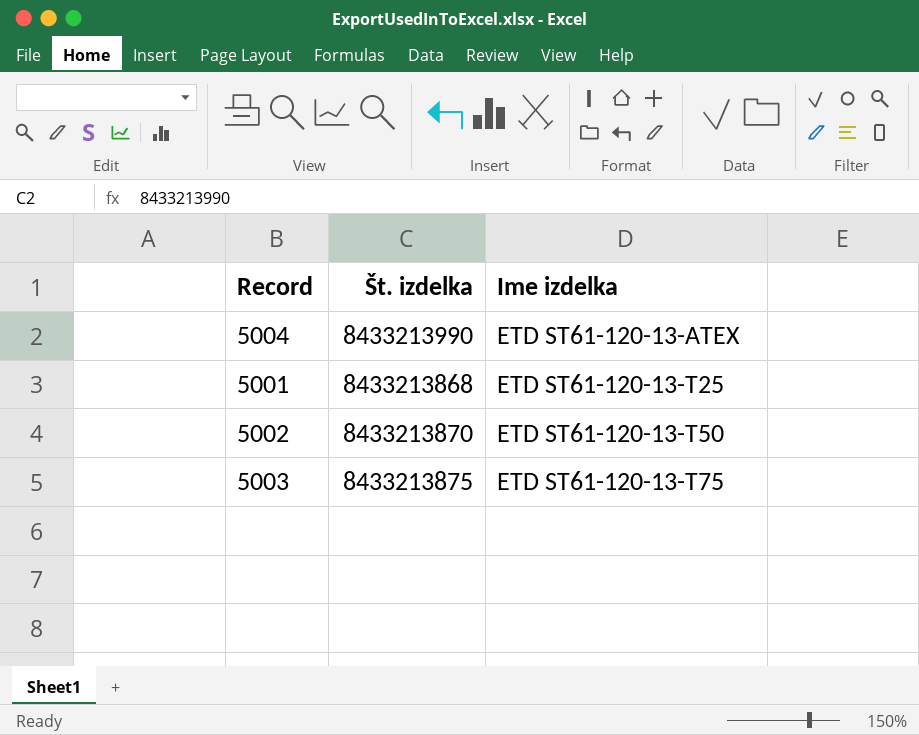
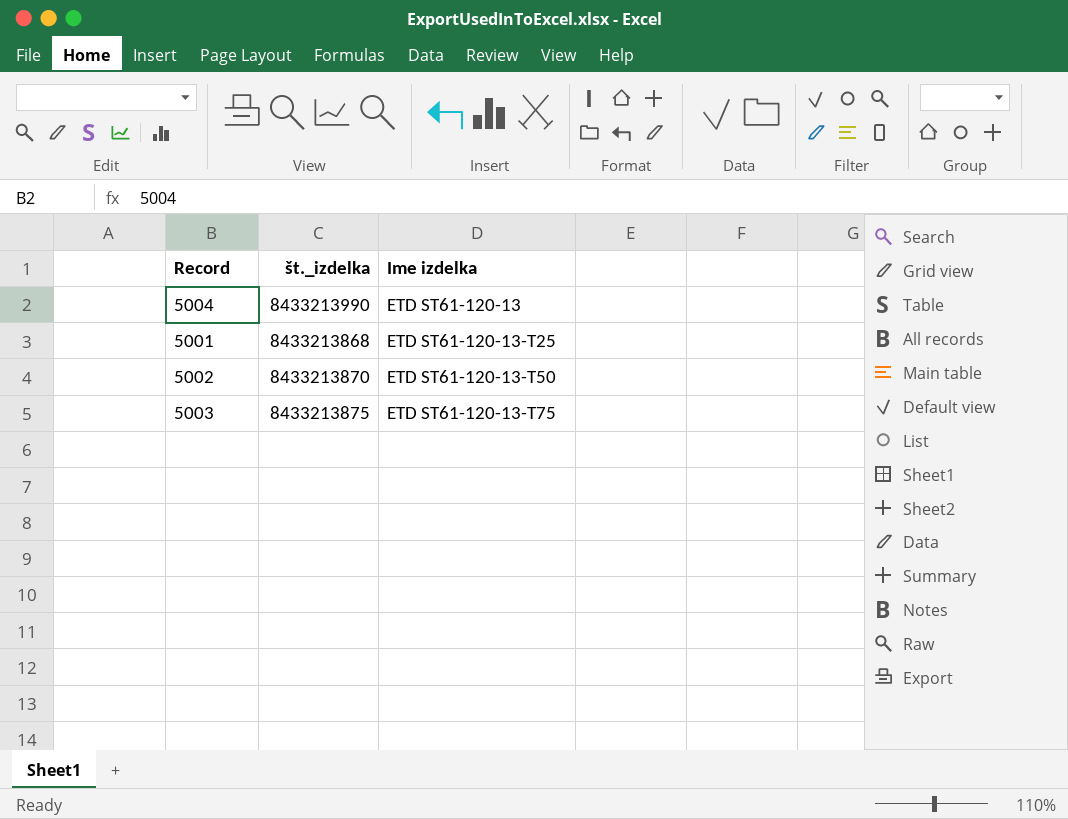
column name: Št. izdelka -> št._izdelka
5004 | Ime izdelka: ETD ST61-120-13-ATEX -> ETD ST61-120-13

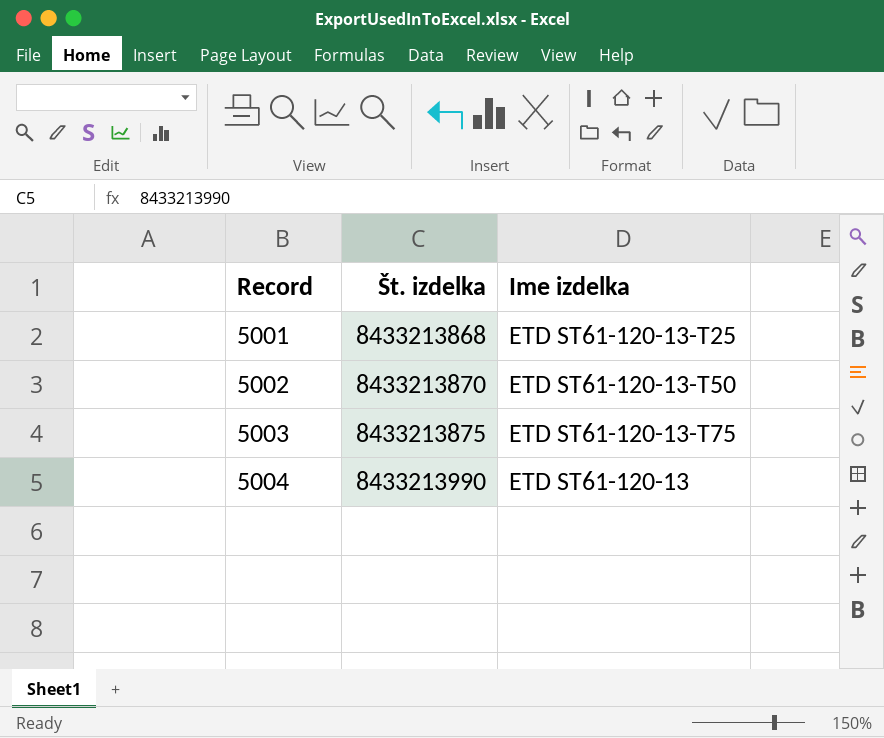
row order: Ime izdelka ascending -> Record ascending
column name: št._izdelka -> Št. izdelka

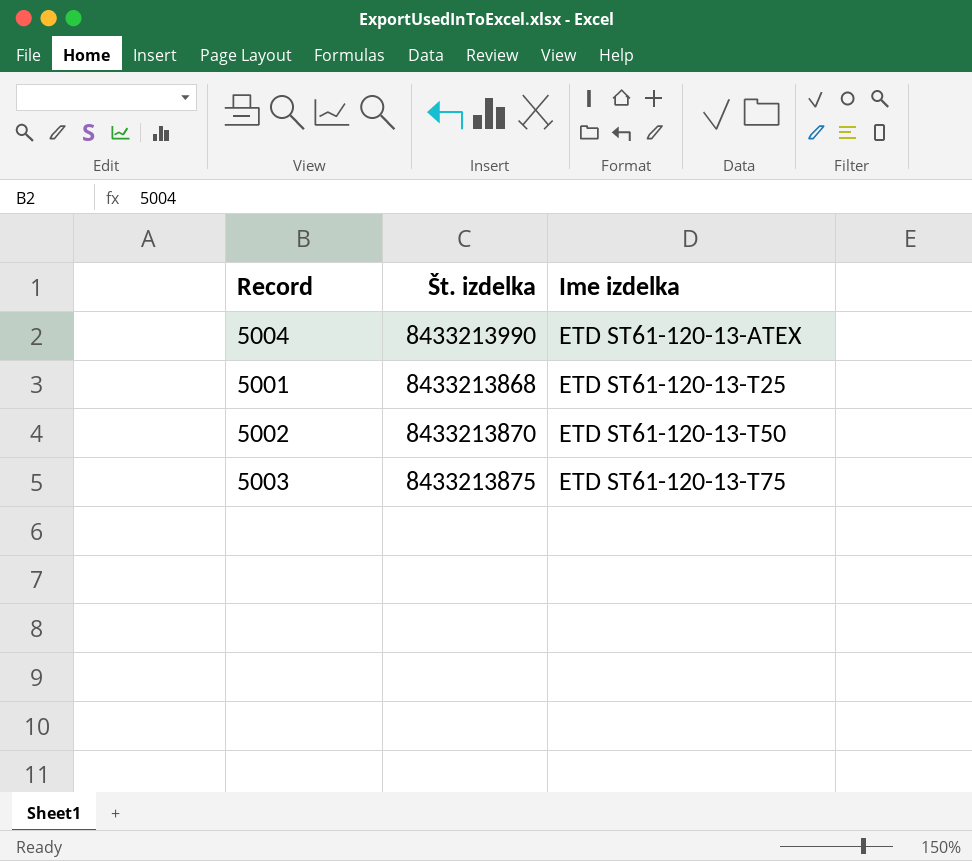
row order: Record ascending -> Ime izdelka ascending
5004 | Ime izdelka: ETD ST61-120-13 -> ETD ST61-120-13-ATEX

